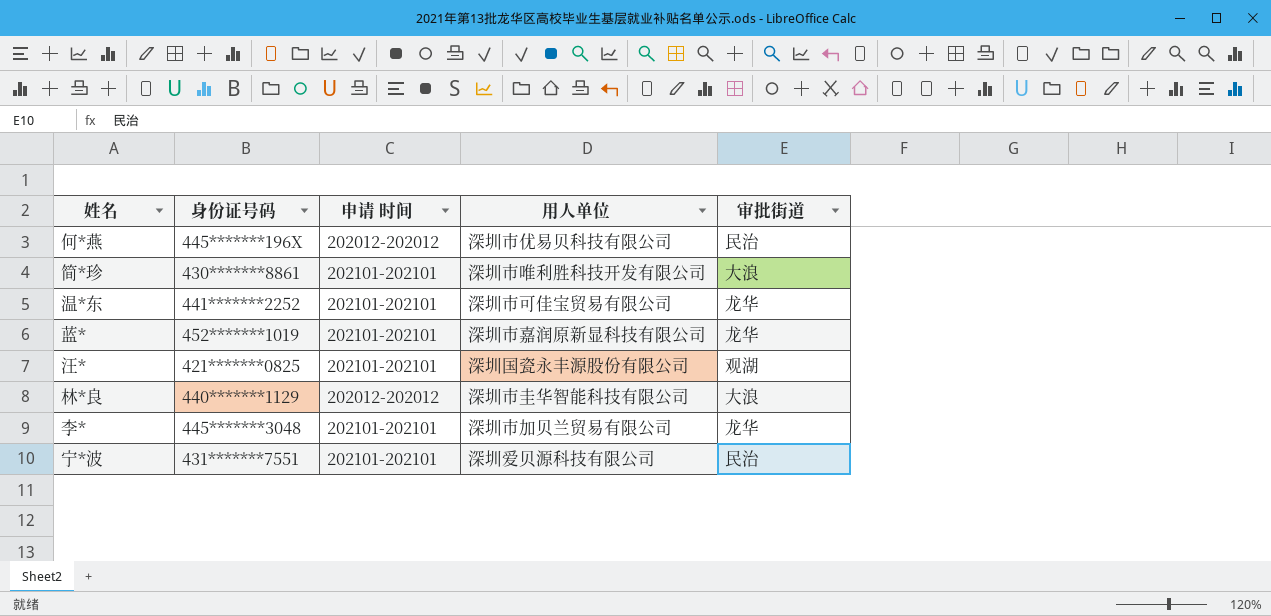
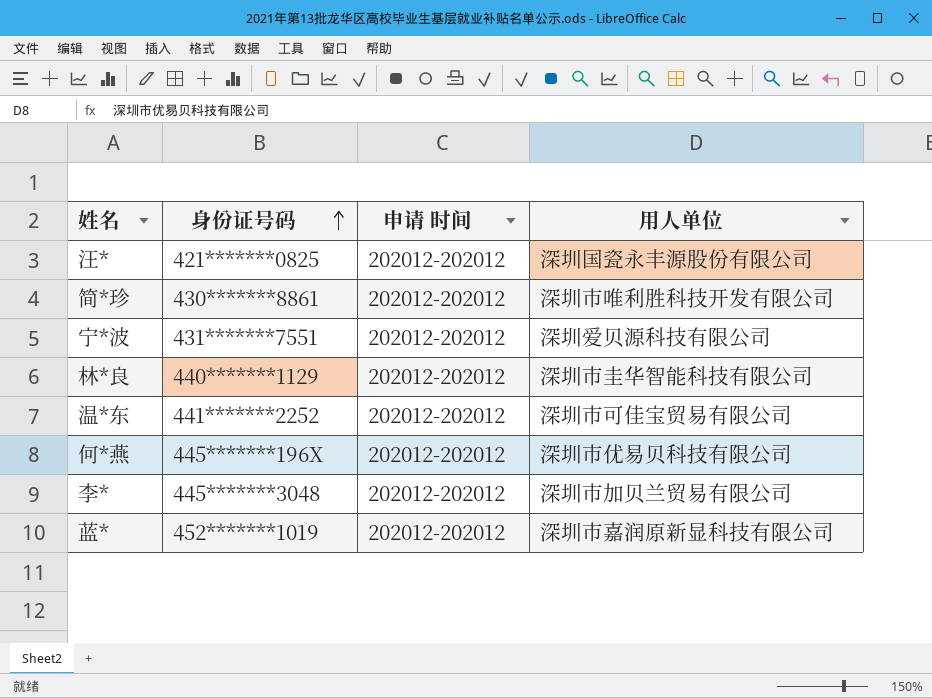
row order: none -> 身份证号码 ascending
column 审批街道 | position: 5 -> none
汪* | 申请 时间: 202101-202101 -> 202012-202012
简*珍 | 申请 时间: 202101-202101 -> 202012-202012
宁*波 | 申请 时间: 202101-202101 -> 202012-202012
温*东 | 申请 时间: 202101-202101 -> 202012-202012
李* | 申请 时间: 202101-202101 -> 202012-202012
蓝* | 申请 时间: 202101-202101 -> 202012-202012

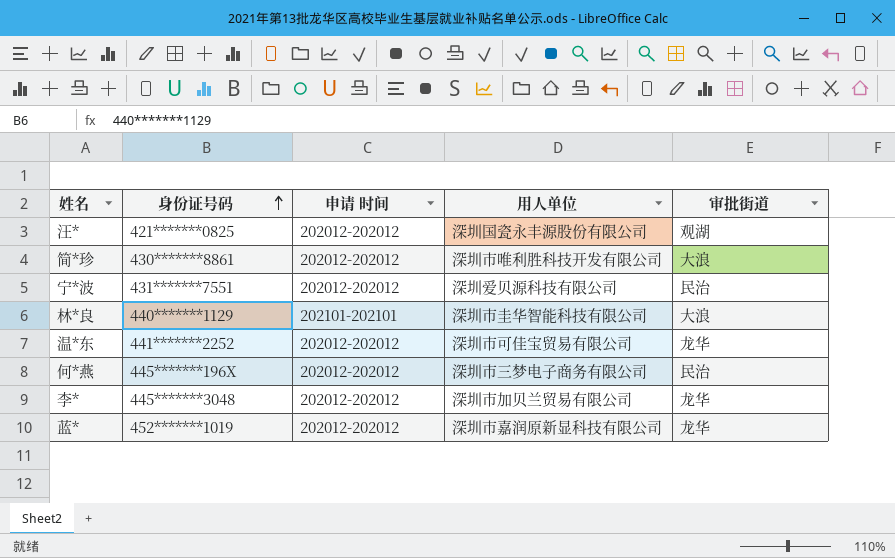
column 审批街道 | position: none -> 5
林*良 | 申请 时间: 202012-202012 -> 202101-202101
何*燕 | 用人单位: 深圳市优易贝科技有限公司 -> 深圳市三梦电子商务有限公司

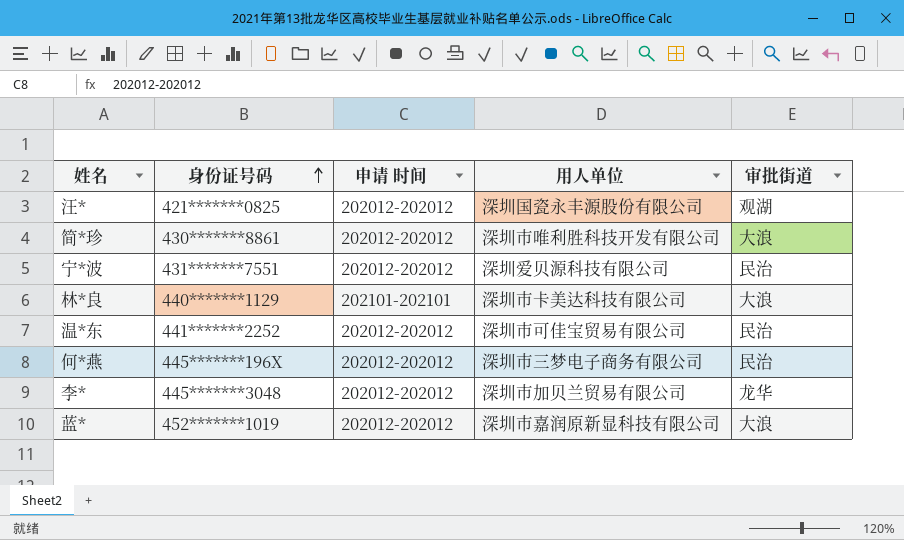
林*良 | 用人单位: 深圳市圭华智能科技有限公司 -> 深圳市卡美达科技有限公司
温*东 | 审批街道: 龙华 -> 民治
蓝* | 审批街道: 龙华 -> 大浪

